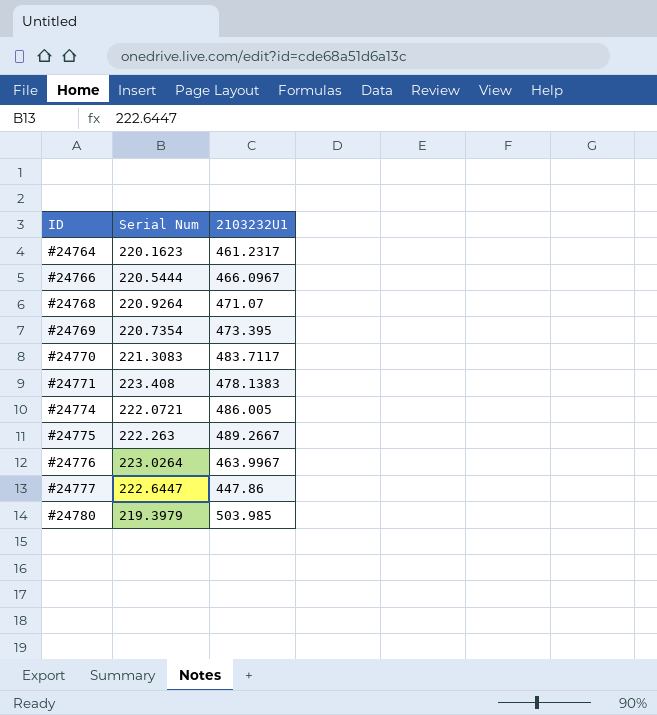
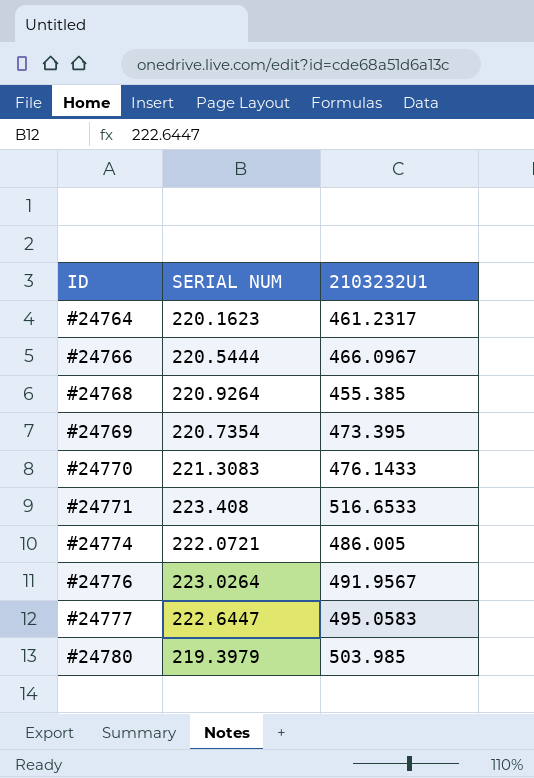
column name: Serial Num -> SERIAL NUM
row #24775: 222.263 | 489.2667 -> none
#24768 | 2103232U1: 471.07 -> 455.385
#24770 | 2103232U1: 483.7117 -> 476.1433
#24771 | 2103232U1: 478.1383 -> 516.6533
#24776 | 2103232U1: 463.9967 -> 491.9567
#24777 | 2103232U1: 447.86 -> 495.0583

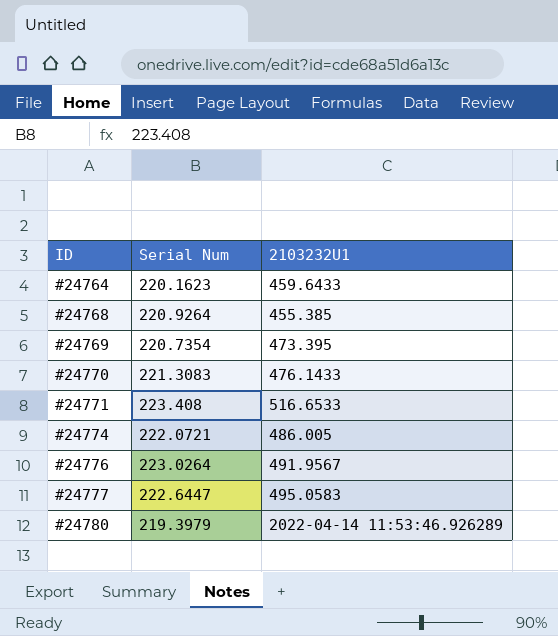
column name: SERIAL NUM -> Serial Num
row #24766: 220.5444 | 466.0967 -> none
#24764 | 2103232U1: 461.2317 -> 459.6433
#24780 | 2103232U1: 503.985 -> 2022-04-14 11:53:46.926289

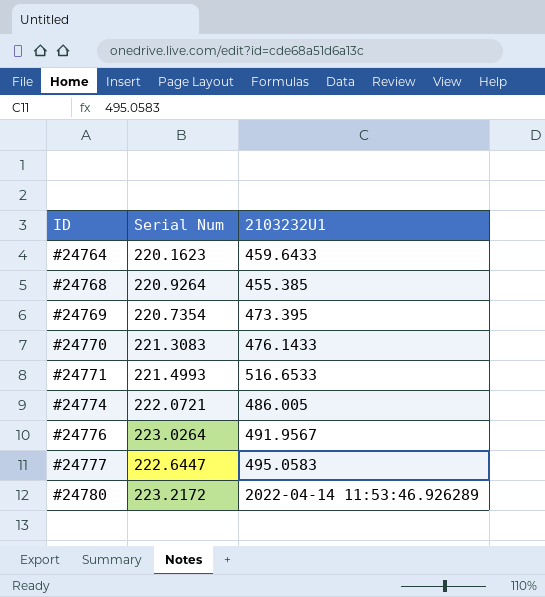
#24771 | Serial Num: 223.408 -> 221.4993
#24780 | Serial Num: 219.3979 -> 223.2172

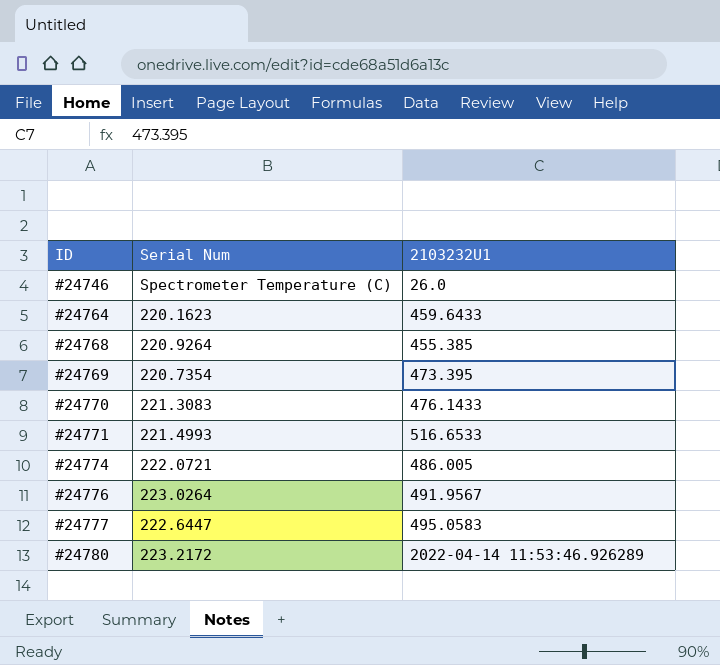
row #24746: none -> Spectrometer Temperature (C) | 26.0

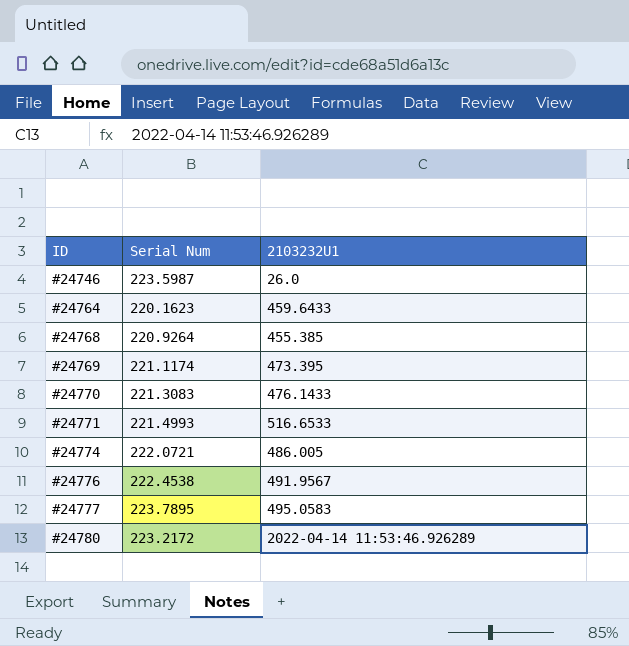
#24746 | Serial Num: Spectrometer Temperature (C) -> 223.5987
#24769 | Serial Num: 220.7354 -> 221.1174
#24776 | Serial Num: 223.0264 -> 222.4538
#24777 | Serial Num: 222.6447 -> 223.7895

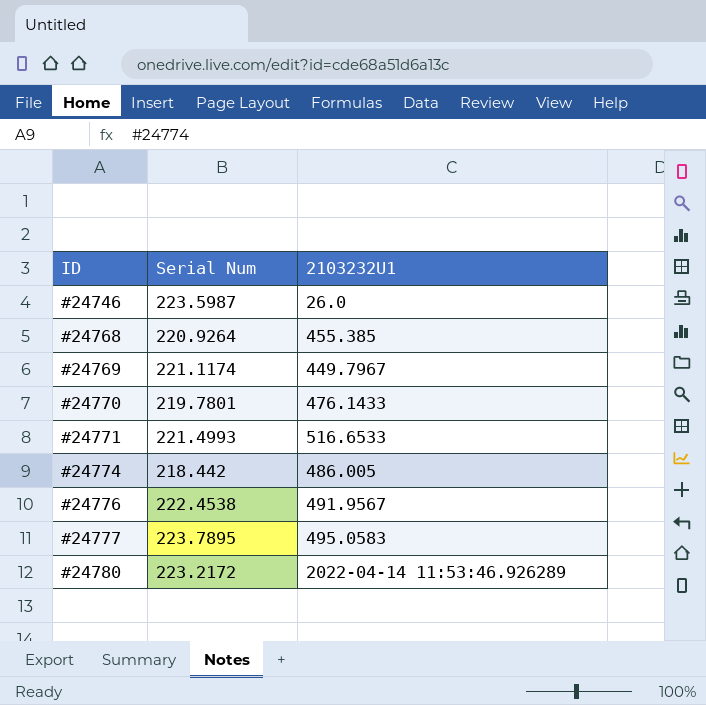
row #24764: 220.1623 | 459.6433 -> none
#24769 | 2103232U1: 473.395 -> 449.7967
#24770 | Serial Num: 221.3083 -> 219.7801
#24774 | Serial Num: 222.0721 -> 218.442

